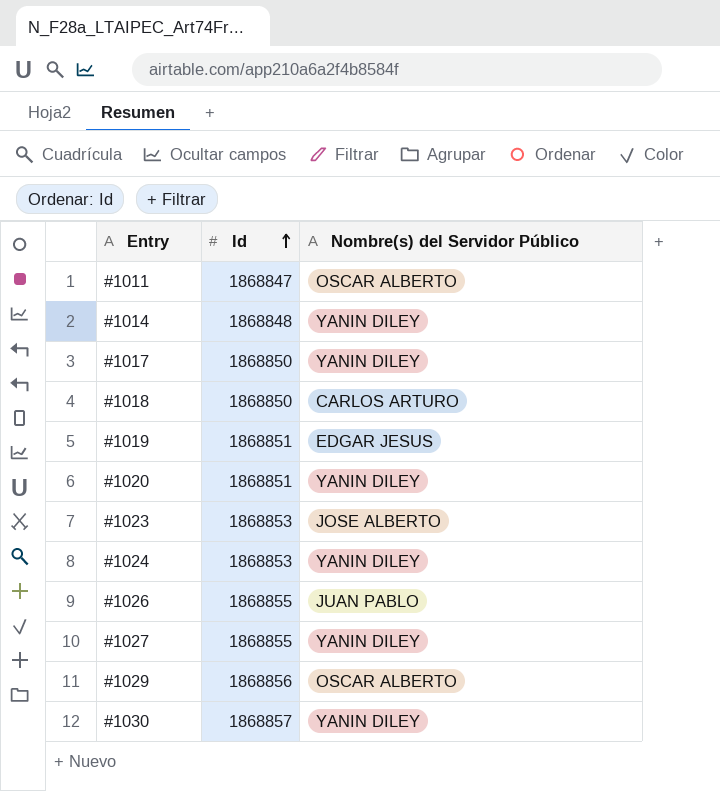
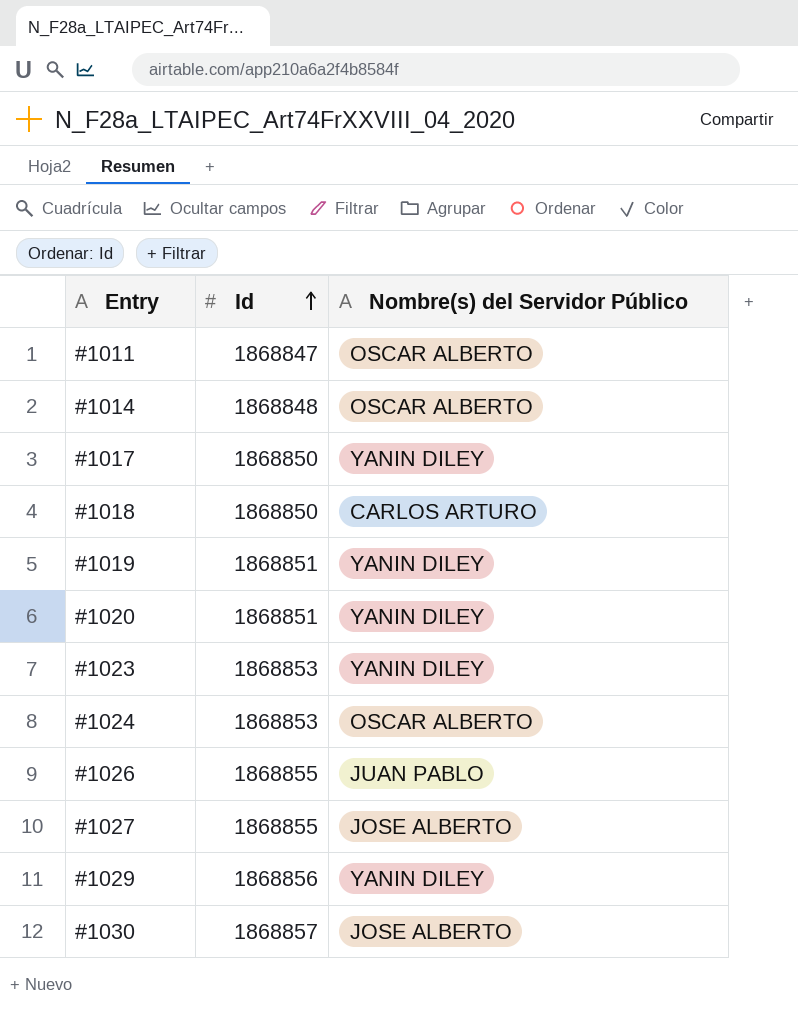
#1014 | Nombre(s) del Servidor Público: YANIN DILEY -> OSCAR ALBERTO
#1019 | Nombre(s) del Servidor Público: EDGAR JESUS -> YANIN DILEY
#1023 | Nombre(s) del Servidor Público: JOSE ALBERTO -> YANIN DILEY
#1024 | Nombre(s) del Servidor Público: YANIN DILEY -> OSCAR ALBERTO
#1027 | Nombre(s) del Servidor Público: YANIN DILEY -> JOSE ALBERTO
#1029 | Nombre(s) del Servidor Público: OSCAR ALBERTO -> YANIN DILEY
#1030 | Nombre(s) del Servidor Público: YANIN DILEY -> JOSE ALBERTO

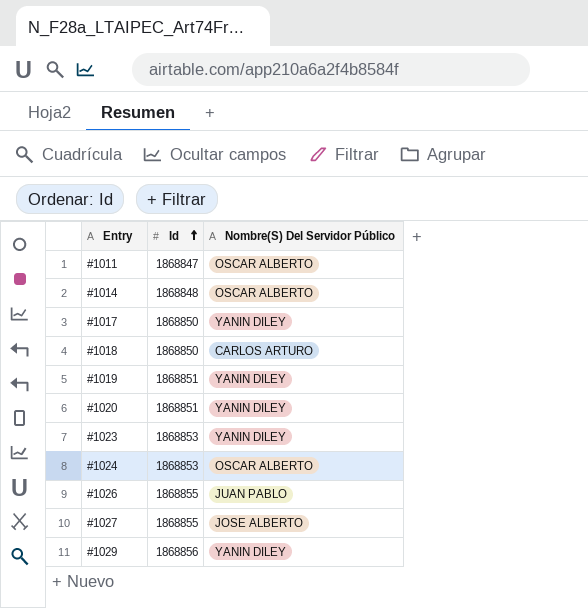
column name: Nombre(s) del Servidor Público -> Nombre(S) Del Servidor Público
row #1030: 1868857 | JOSE ALBERTO -> none

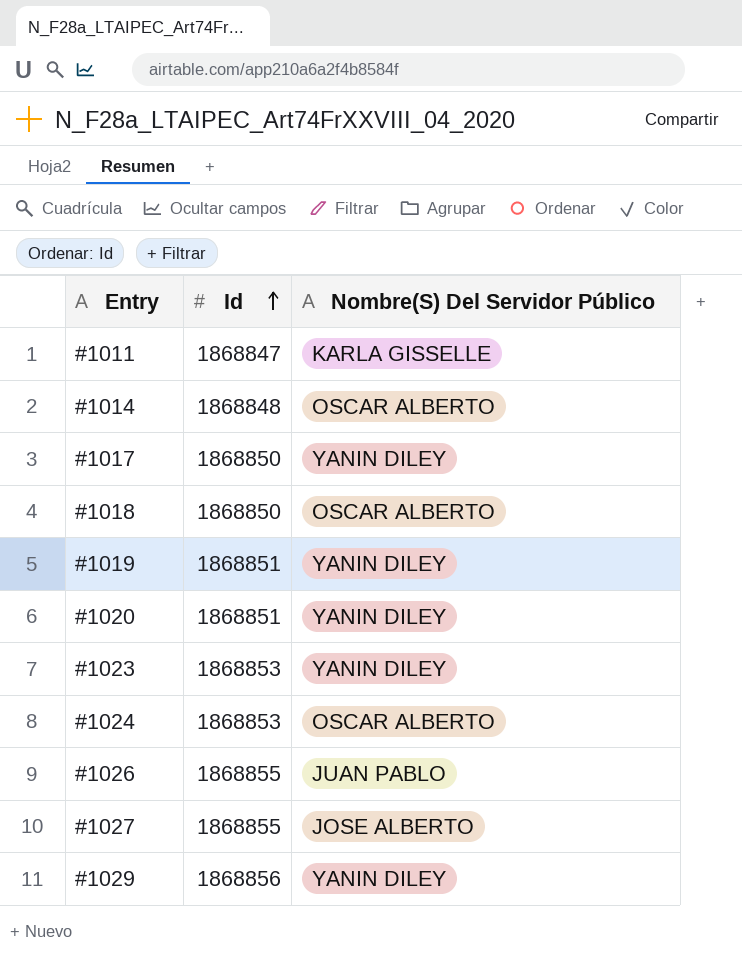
#1011 | Nombre(S) Del Servidor Público: OSCAR ALBERTO -> KARLA GISSELLE
#1018 | Nombre(S) Del Servidor Público: CARLOS ARTURO -> OSCAR ALBERTO

